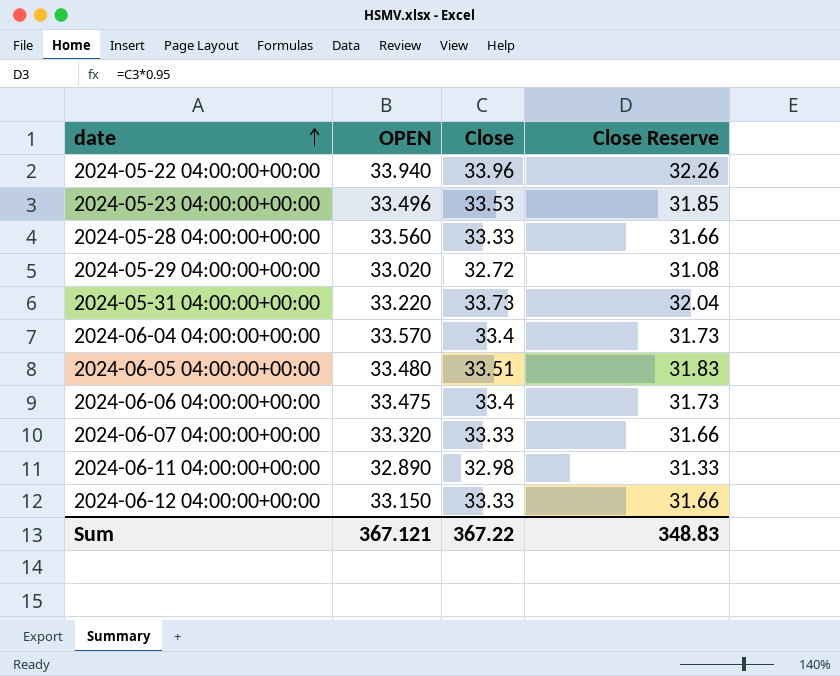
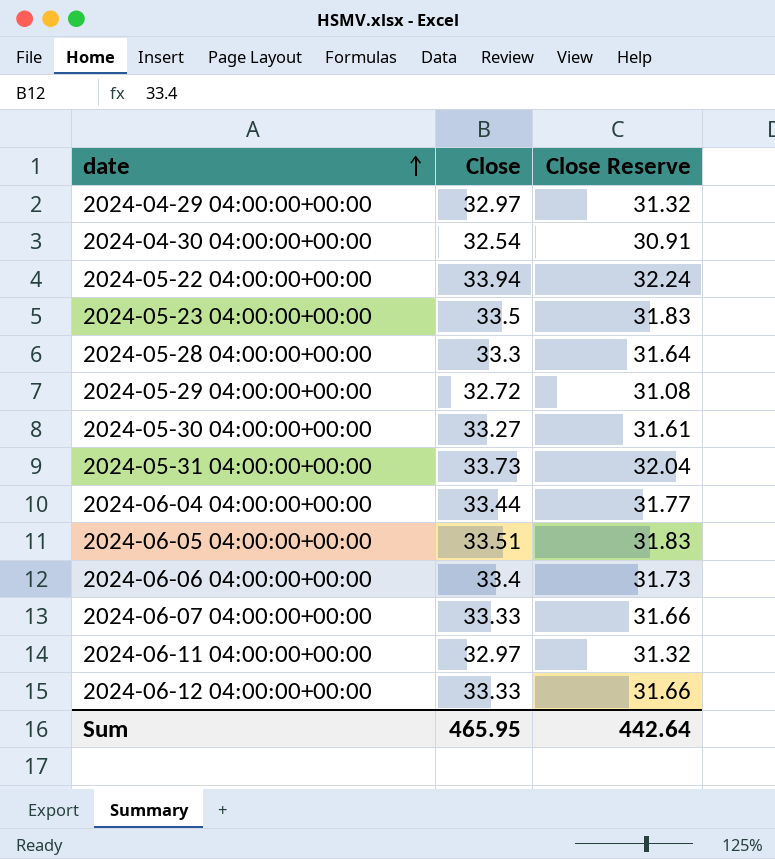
column OPEN | position: 2 -> none
row 2024-04-29 04:00:00+00:00: none -> 32.97 | 31.32
row 2024-04-30 04:00:00+00:00: none -> 32.54 | 30.91
2024-05-22 04:00:00+00:00 | Close: 33.96 -> 33.94
2024-05-22 04:00:00+00:00 | Close Reserve: 32.26 -> 32.24
2024-05-23 04:00:00+00:00 | Close: 33.53 -> 33.5
2024-05-23 04:00:00+00:00 | Close Reserve: 31.85 -> 31.83
2024-05-28 04:00:00+00:00 | Close: 33.33 -> 33.3
2024-05-28 04:00:00+00:00 | Close Reserve: 31.66 -> 31.64
row 2024-05-30 04:00:00+00:00: none -> 33.27 | 31.61
2024-06-04 04:00:00+00:00 | Close: 33.4 -> 33.44
2024-06-04 04:00:00+00:00 | Close Reserve: 31.73 -> 31.77
2024-06-11 04:00:00+00:00 | Close: 32.98 -> 32.97
2024-06-11 04:00:00+00:00 | Close Reserve: 31.33 -> 31.32
Sum | Close: 367.22 -> 465.95
Sum | Close Reserve: 348.83 -> 442.64

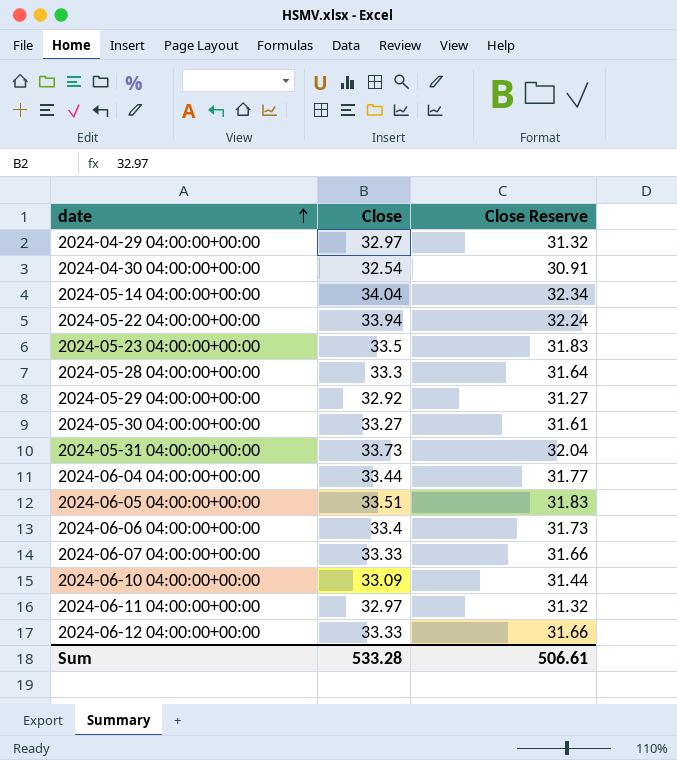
row 2024-05-14 04:00:00+00:00: none -> 34.04 | 32.34
2024-05-29 04:00:00+00:00 | Close: 32.72 -> 32.92
2024-05-29 04:00:00+00:00 | Close Reserve: 31.08 -> 31.27
row 2024-06-10 04:00:00+00:00: none -> 33.09 | 31.44
Sum | Close: 465.95 -> 533.28
Sum | Close Reserve: 442.64 -> 506.61

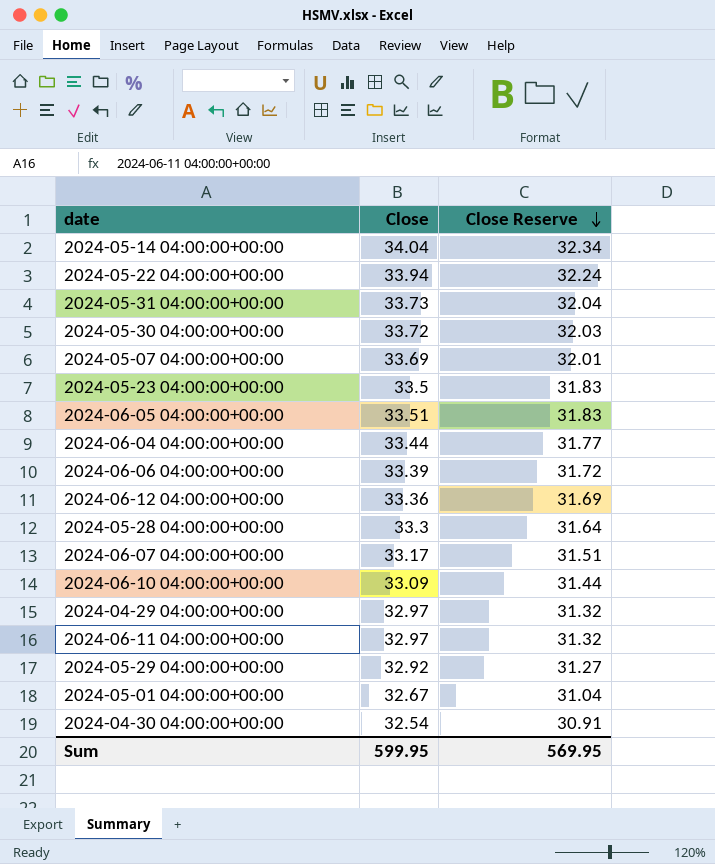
row order: date ascending -> Close Reserve descending
2024-05-30 04:00:00+00:00 | Close: 33.27 -> 33.72
2024-05-30 04:00:00+00:00 | Close Reserve: 31.61 -> 32.03
row 2024-05-07 04:00:00+00:00: none -> 33.69 | 32.01
2024-06-06 04:00:00+00:00 | Close: 33.4 -> 33.39
2024-06-06 04:00:00+00:00 | Close Reserve: 31.73 -> 31.72
2024-06-12 04:00:00+00:00 | Close: 33.33 -> 33.36
2024-06-12 04:00:00+00:00 | Close Reserve: 31.66 -> 31.69
2024-06-07 04:00:00+00:00 | Close: 33.33 -> 33.17
2024-06-07 04:00:00+00:00 | Close Reserve: 31.66 -> 31.51
row 2024-05-01 04:00:00+00:00: none -> 32.67 | 31.04
Sum | Close: 533.28 -> 599.95
Sum | Close Reserve: 506.61 -> 569.95

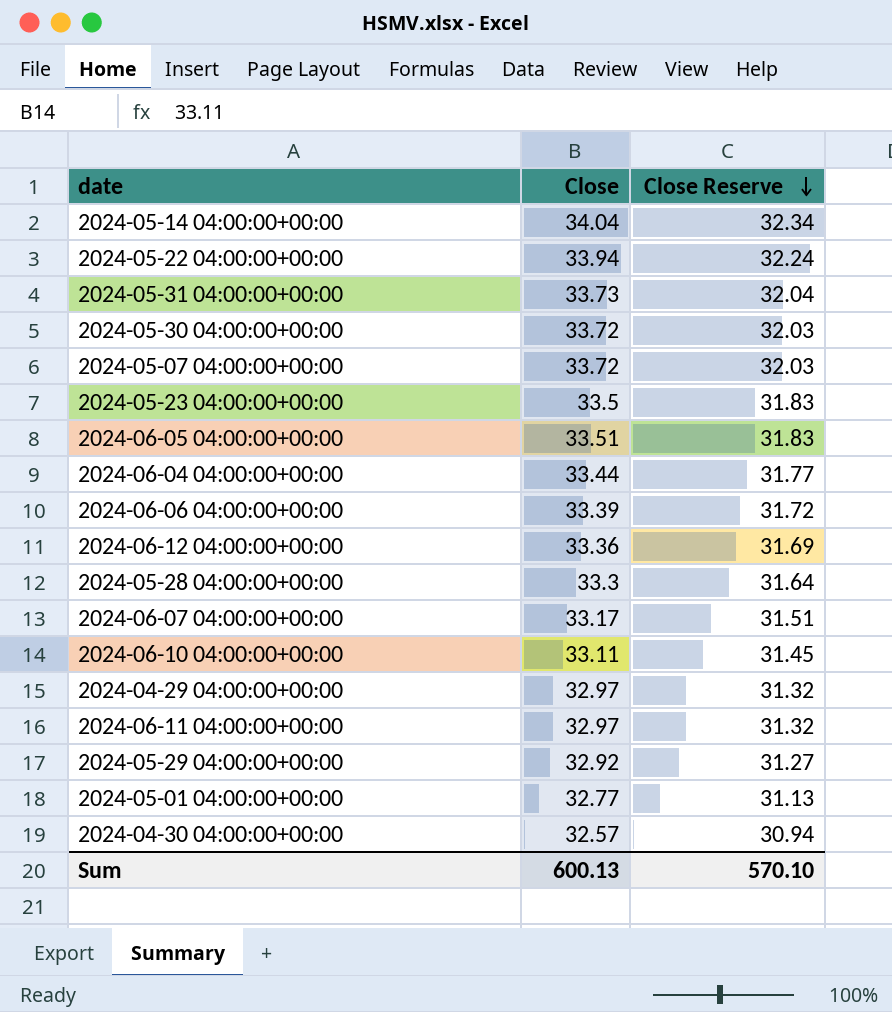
2024-05-07 04:00:00+00:00 | Close: 33.69 -> 33.72
2024-05-07 04:00:00+00:00 | Close Reserve: 32.01 -> 32.03
2024-06-10 04:00:00+00:00 | Close: 33.09 -> 33.11
2024-06-10 04:00:00+00:00 | Close Reserve: 31.44 -> 31.45
2024-05-01 04:00:00+00:00 | Close: 32.67 -> 32.77
2024-05-01 04:00:00+00:00 | Close Reserve: 31.04 -> 31.13
2024-04-30 04:00:00+00:00 | Close: 32.54 -> 32.57
2024-04-30 04:00:00+00:00 | Close Reserve: 30.91 -> 30.94
Sum | Close: 599.95 -> 600.13
Sum | Close Reserve: 569.95 -> 570.10

